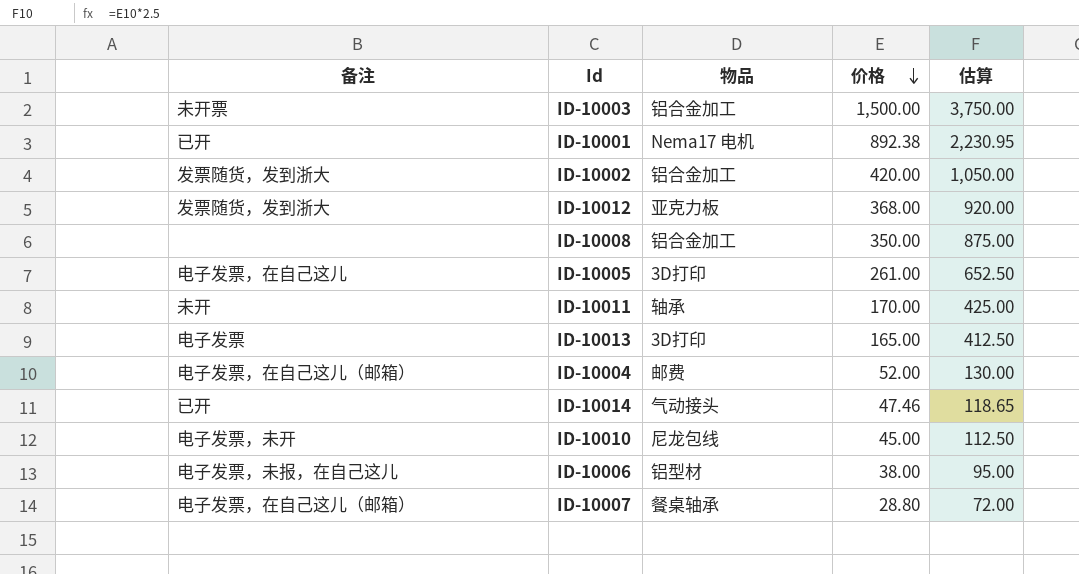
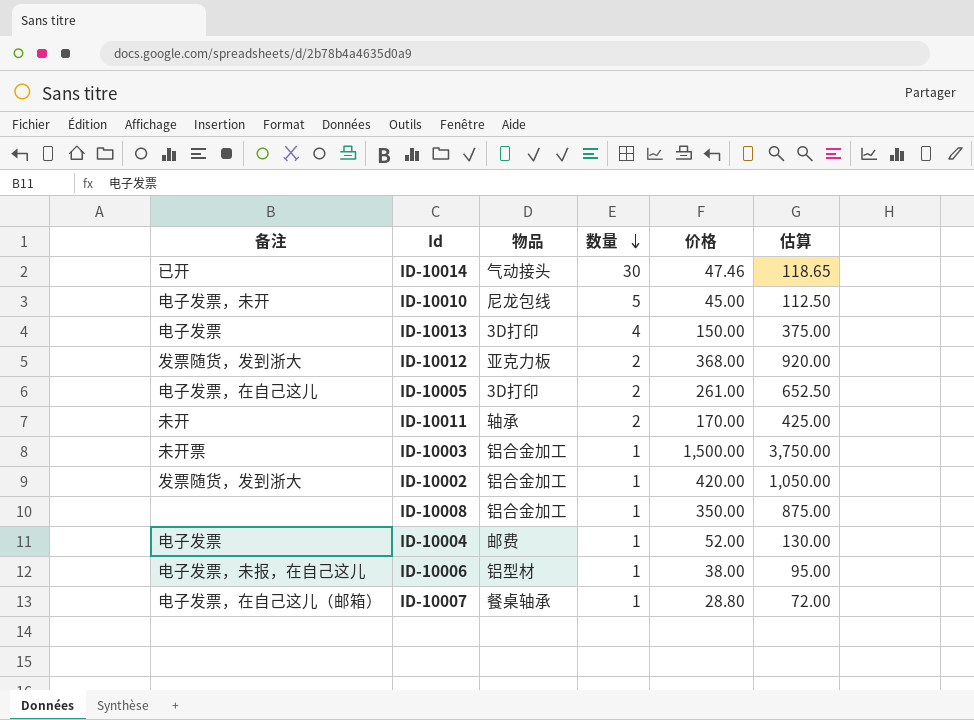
row order: 价格 descending -> 数量 descending
column 数量 | position: none -> 4
row ID-10001: 已开 | Nema17 电机 | 892.38 | 2,230.95 -> none
ID-10013 | 价格: 165.00 -> 150.00
ID-10013 | 估算: 412.50 -> 375.00
ID-10004 | 备注: 电子发票，在自己这儿（邮箱） -> 电子发票

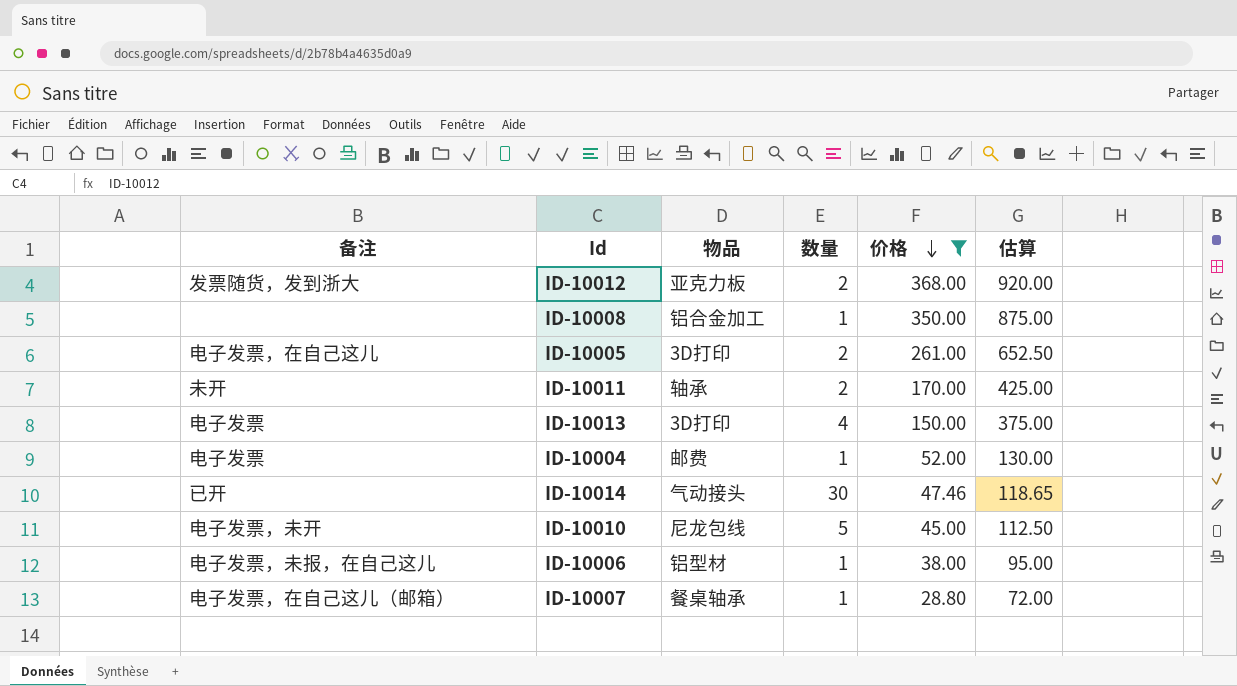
filter: none -> 价格 <= 368.00
row order: 数量 descending -> 价格 descending

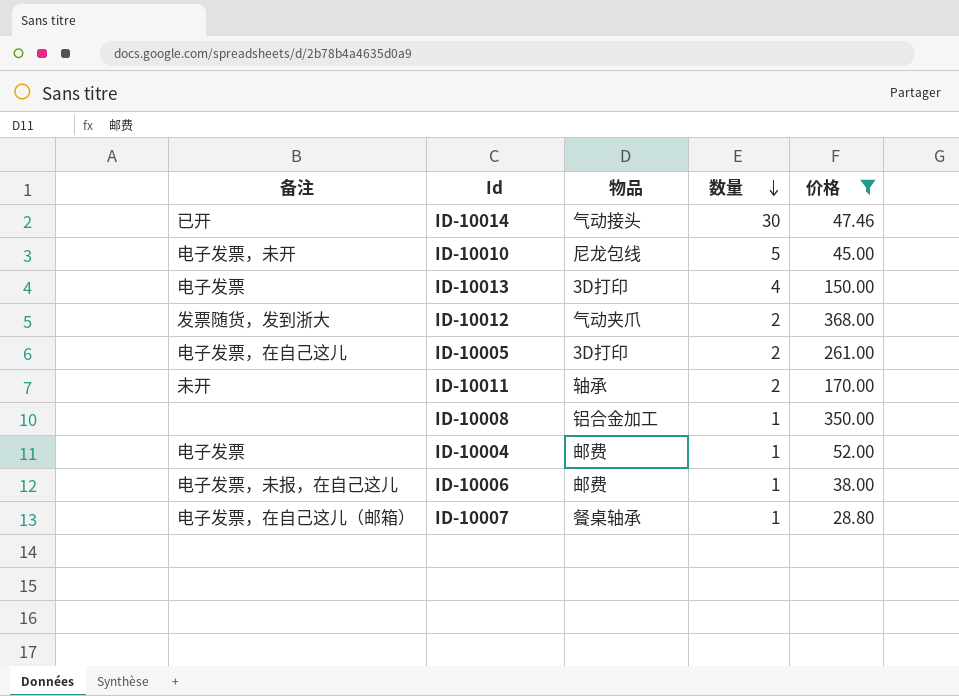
row order: 价格 descending -> 数量 descending
column 估算 | formula: [价格] * 2.5 -> none
ID-10012 | 物品: 亚克力板 -> 气动夹爪
ID-10006 | 物品: 铝型材 -> 邮费

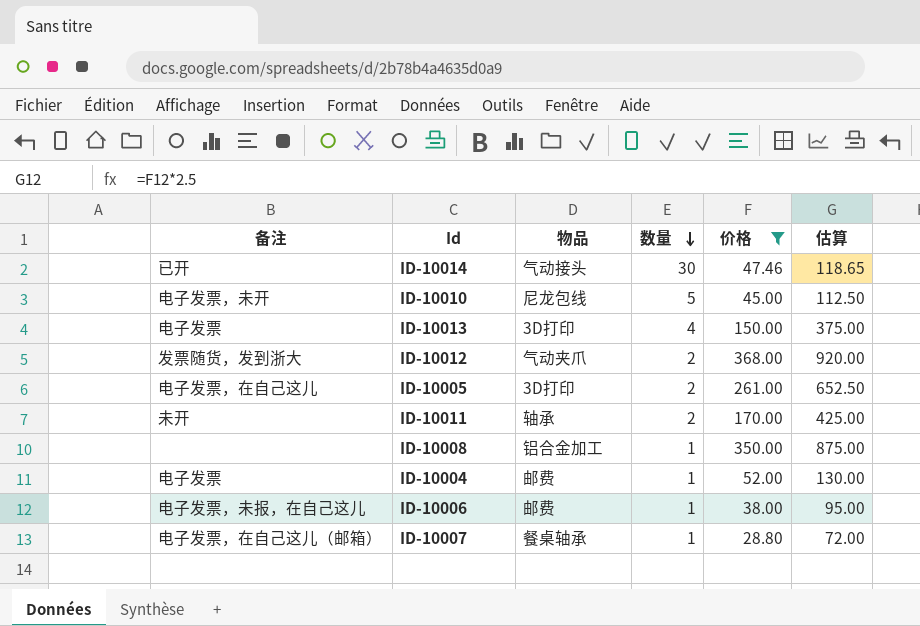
column 估算 | formula: none -> [价格] * 2.5

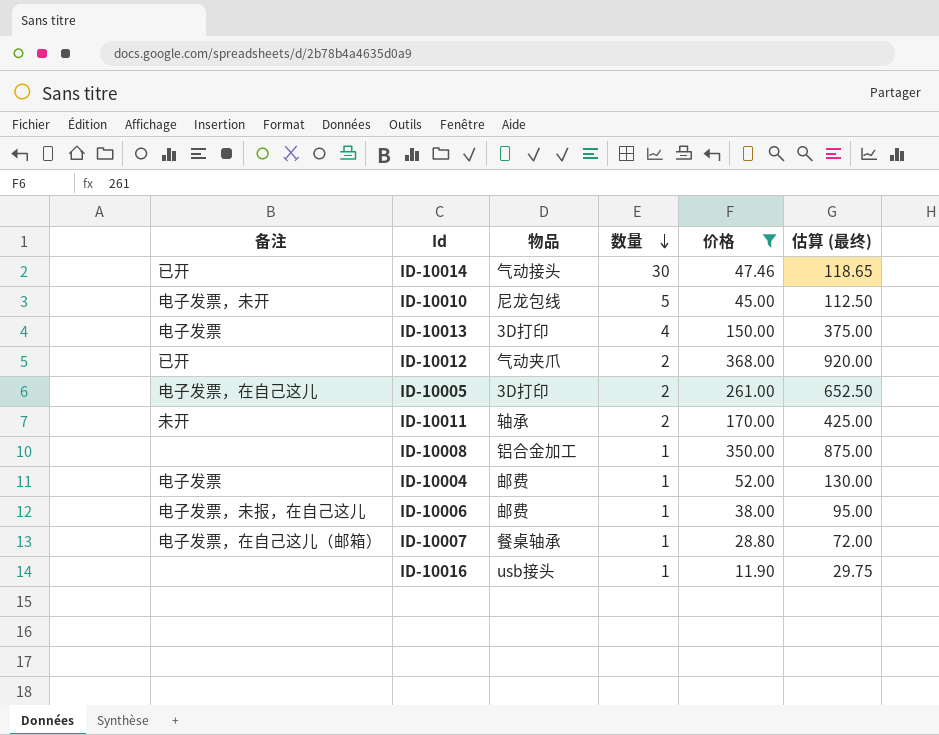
column name: 估算 -> 估算 (最终)
ID-10012 | 备注: 发票随货，发到浙大 -> 已开
row ID-10016: none -> none | usb接头 | 1 | 11.90 | 29.75

